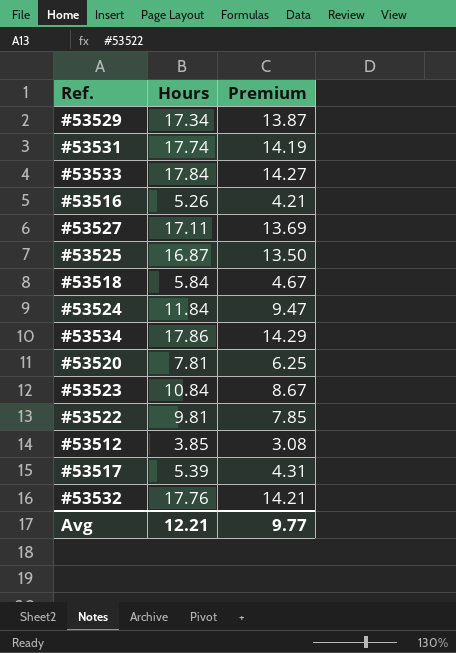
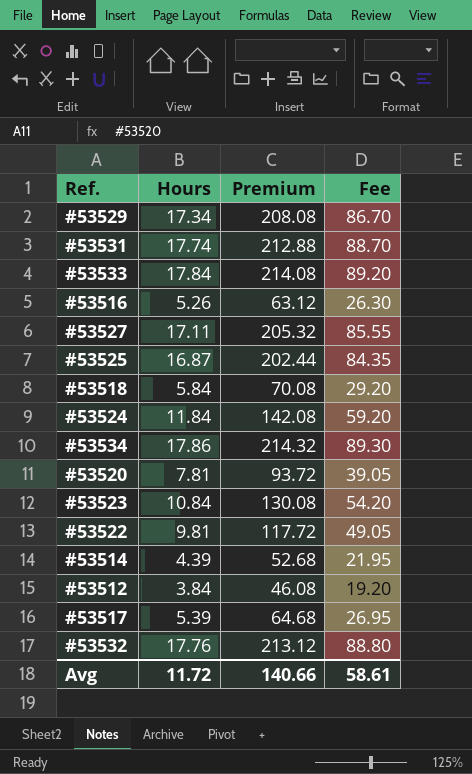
column Premium | formula: [Hours] * 0.8 -> [Hours] * 12
column Fee | formula: none -> [Hours] * 5
row #53514: none -> 4.39 | 52.68 | 21.95
#53512 | Hours: 3.85 -> 3.84
Avg | Hours: 12.21 -> 11.72
Avg | Premium: 9.77 -> 140.66

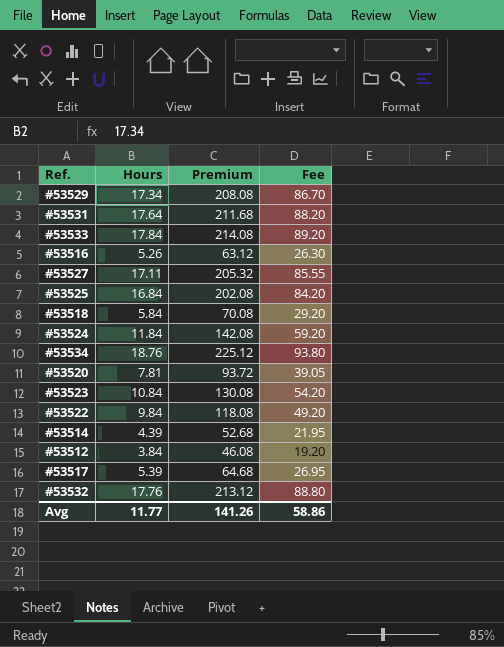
#53531 | Hours: 17.74 -> 17.64
#53531 | Premium: 212.88 -> 211.68
#53531 | Fee: 88.70 -> 88.20
#53525 | Hours: 16.87 -> 16.84
#53525 | Premium: 202.44 -> 202.08
#53525 | Fee: 84.35 -> 84.20
#53534 | Hours: 17.86 -> 18.76
#53534 | Premium: 214.32 -> 225.12
#53534 | Fee: 89.30 -> 93.80
#53522 | Hours: 9.81 -> 9.84
#53522 | Premium: 117.72 -> 118.08
#53522 | Fee: 49.05 -> 49.20
Avg | Hours: 11.72 -> 11.77
Avg | Premium: 140.66 -> 141.26
Avg | Fee: 58.61 -> 58.86

